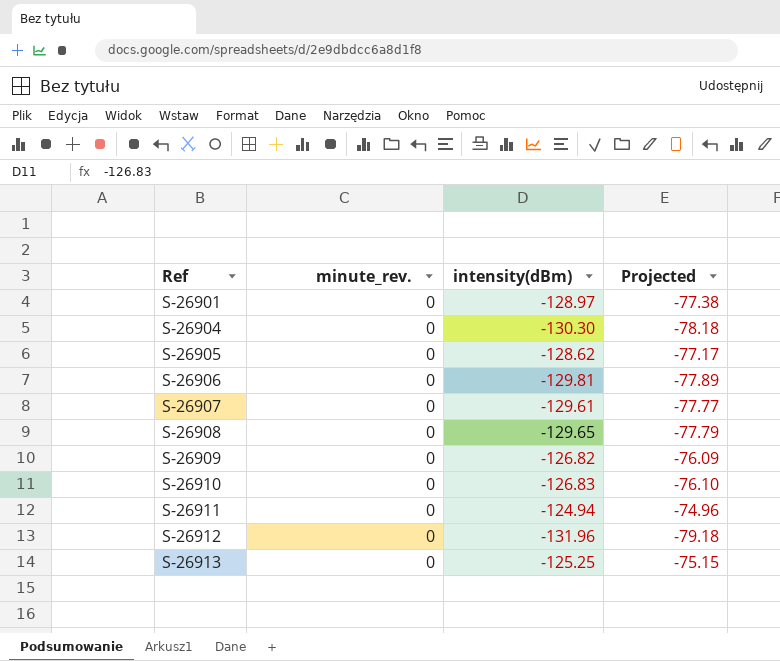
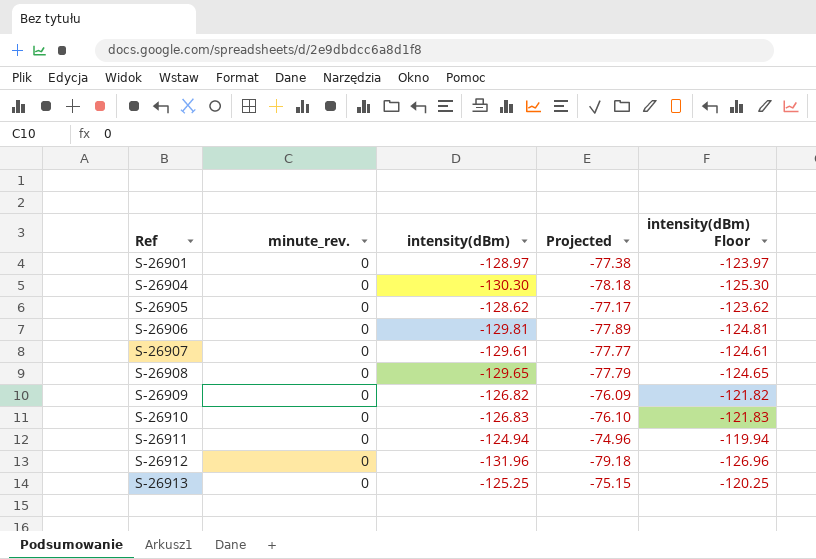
column intensity(dBm) Floor | formula: none -> [intensity(dBm)] + 5

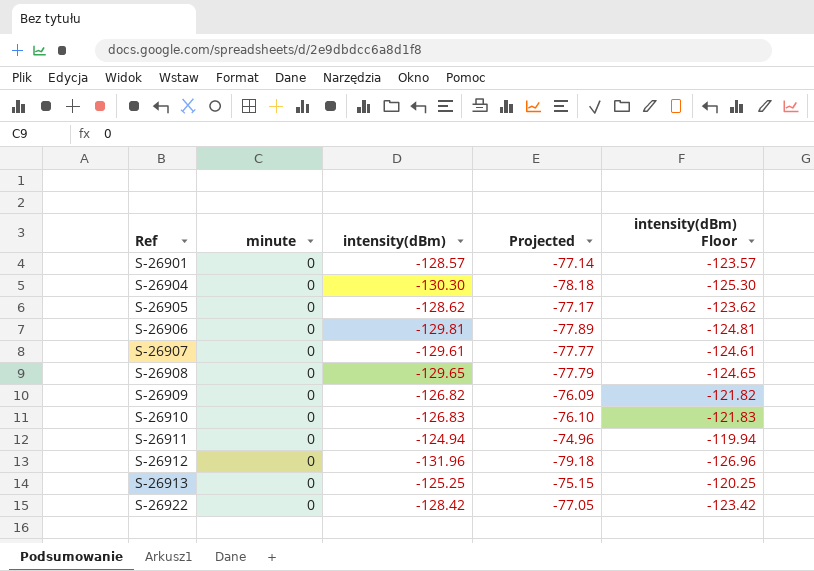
column name: minute_rev. -> minute
S-26901 | intensity(dBm): -128.97 -> -128.57
S-26901 | Projected: -77.38 -> -77.14
S-26901 | intensity(dBm) Floor: -123.97 -> -123.57
row S-26922: none -> 0 | -128.42 | -77.05 | -123.42

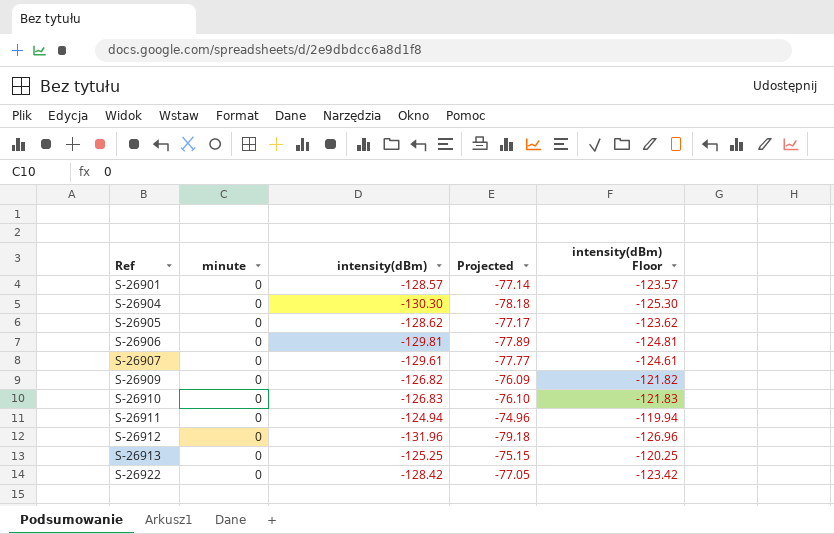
row S-26908: 0 | -129.65 | -77.79 | -124.65 -> none

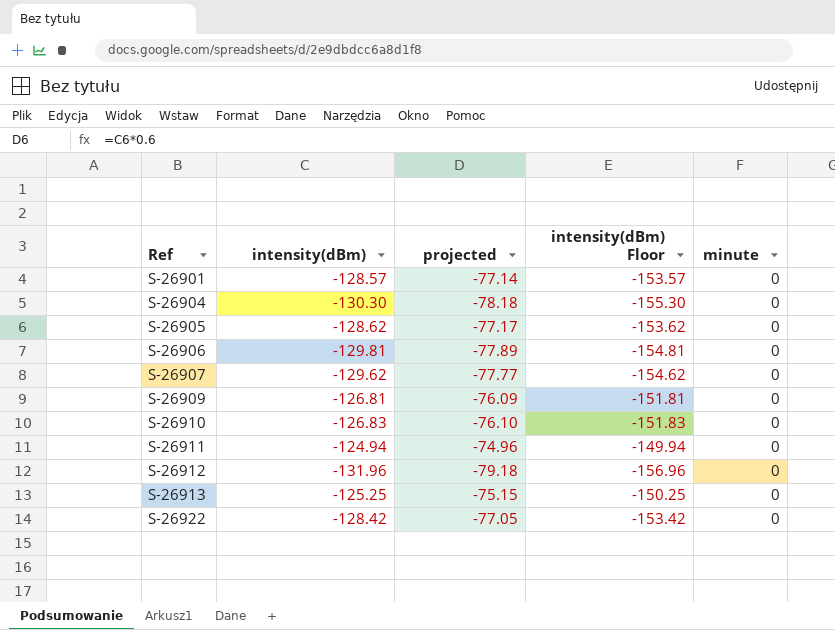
column name: Projected -> projected
column intensity(dBm) Floor | formula: [intensity(dBm)] + 5 -> [intensity(dBm)] - 25
column minute | position: 2 -> 5
S-26907 | intensity(dBm): -129.61 -> -129.62
S-26909 | intensity(dBm): -126.82 -> -126.81

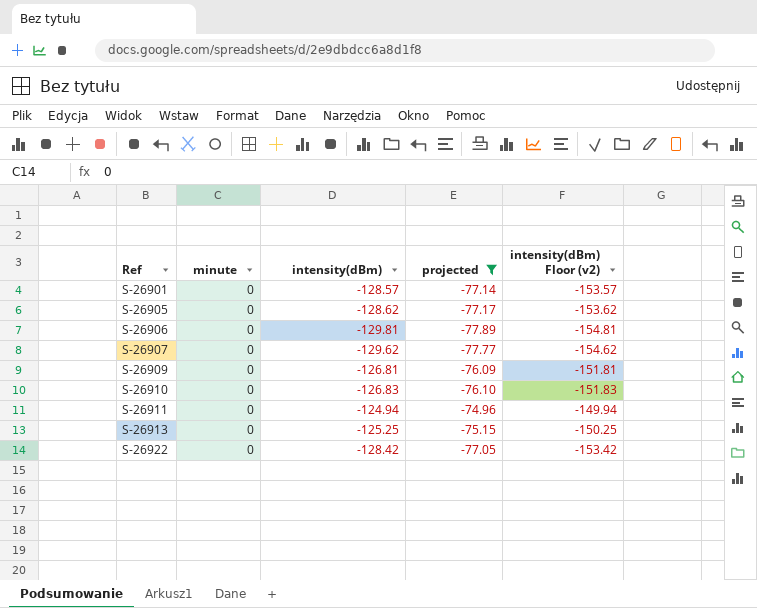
filter: none -> projected >= -77.89
column minute | position: 5 -> 2
column name: intensity(dBm) Floor -> intensity(dBm) Floor (v2)

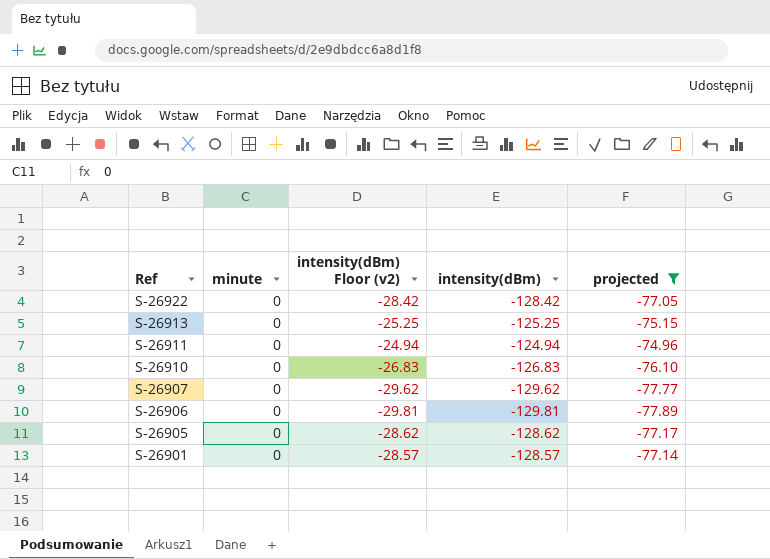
row order: Ref ascending -> Ref descending
column intensity(dBm) Floor (v2) | formula: [intensity(dBm)] - 25 -> [intensity(dBm)] + 100
column intensity(dBm) Floor (v2) | position: 5 -> 3
row S-26909: 0 | -126.81 | -76.09 | -151.81 -> none

